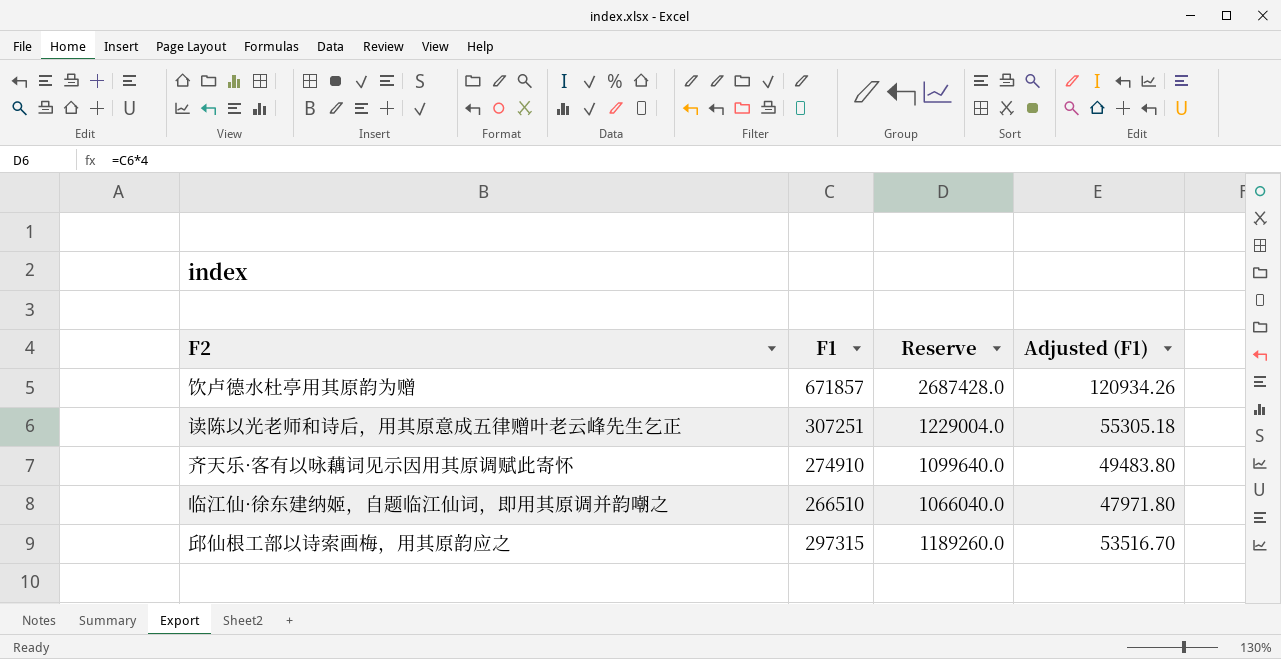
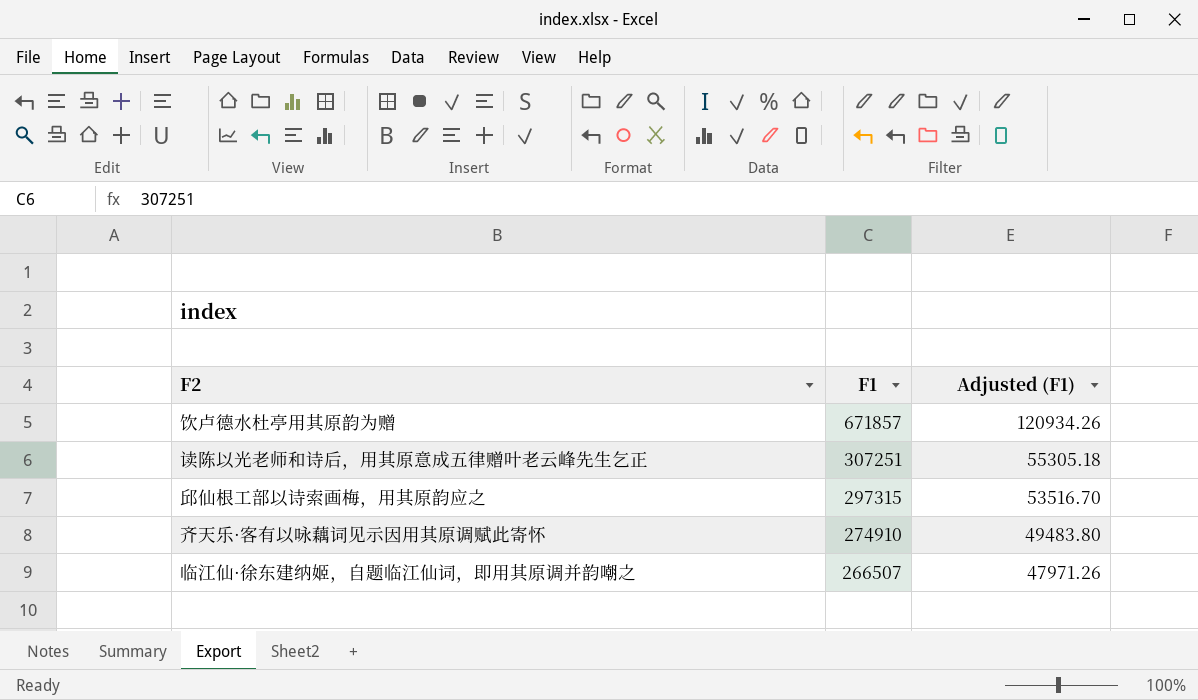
row order: none -> F1 descending
column Reserve | formula: [F1] * 4 -> none
临江仙·徐东建纳姬，自题临江仙词，即用其原调并韵嘲之 | F1: 266510 -> 266507
临江仙·徐东建纳姬，自题临江仙词，即用其原调并韵嘲之 | Adjusted (F1): 47971.80 -> 47971.26

